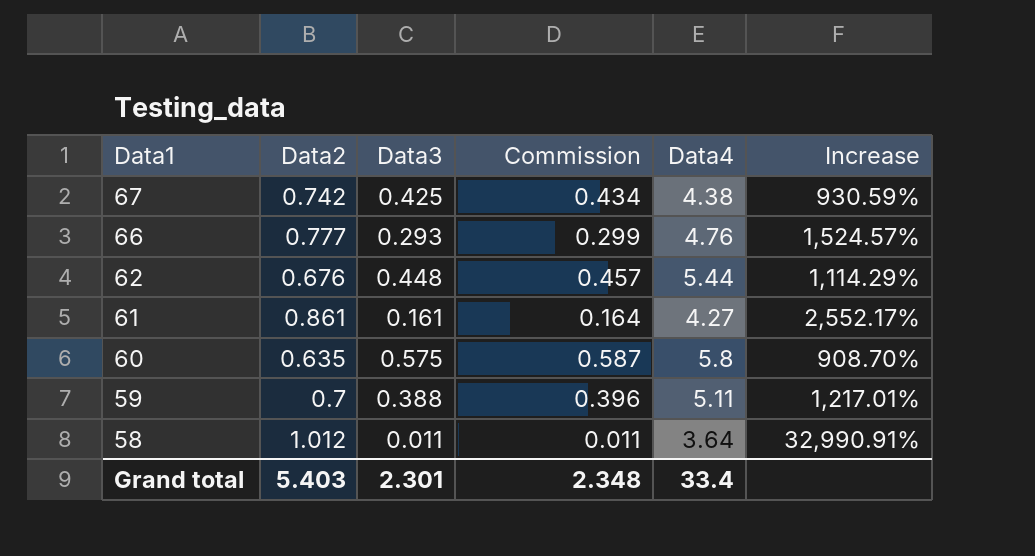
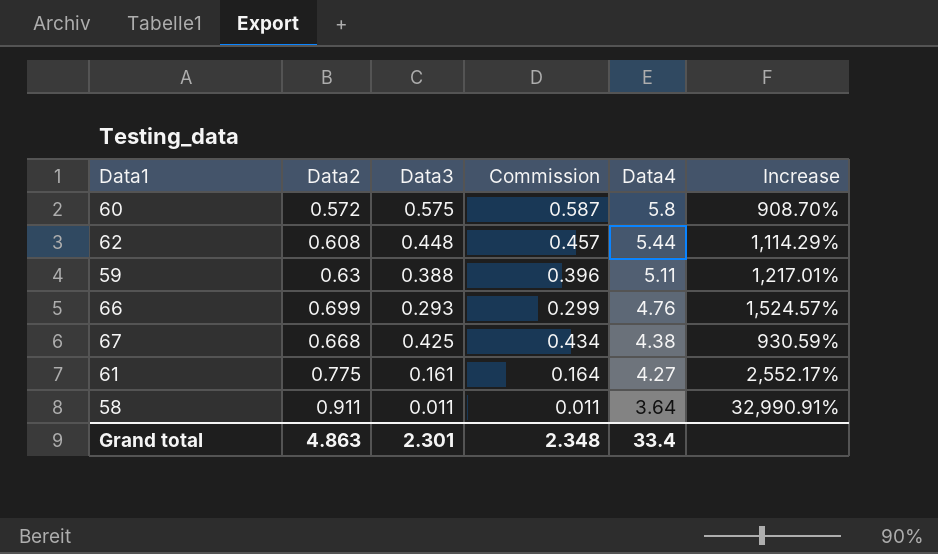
row order: Data1 descending -> Data4 descending
60 | Data2: 0.635 -> 0.572
62 | Data2: 0.676 -> 0.608
59 | Data2: 0.7 -> 0.63
66 | Data2: 0.777 -> 0.699
67 | Data2: 0.742 -> 0.668
61 | Data2: 0.861 -> 0.775
58 | Data2: 1.012 -> 0.911
Grand total | Data2: 5.403 -> 4.863

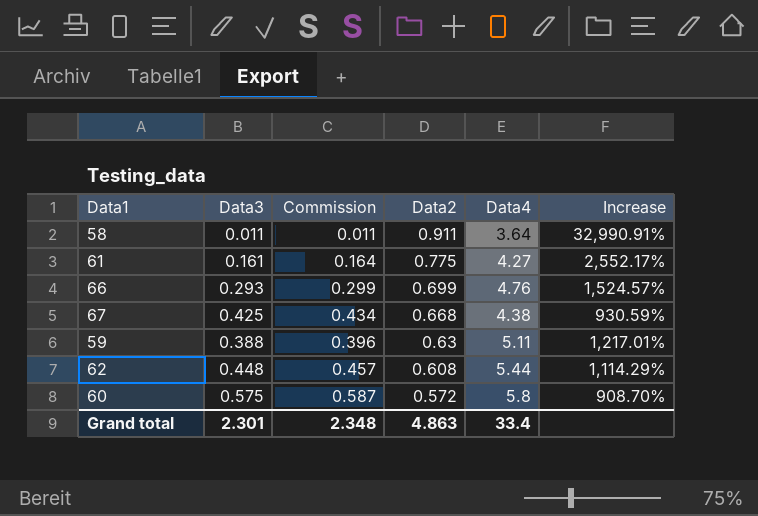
row order: Data4 descending -> Data2 descending
column Data2 | position: 2 -> 4

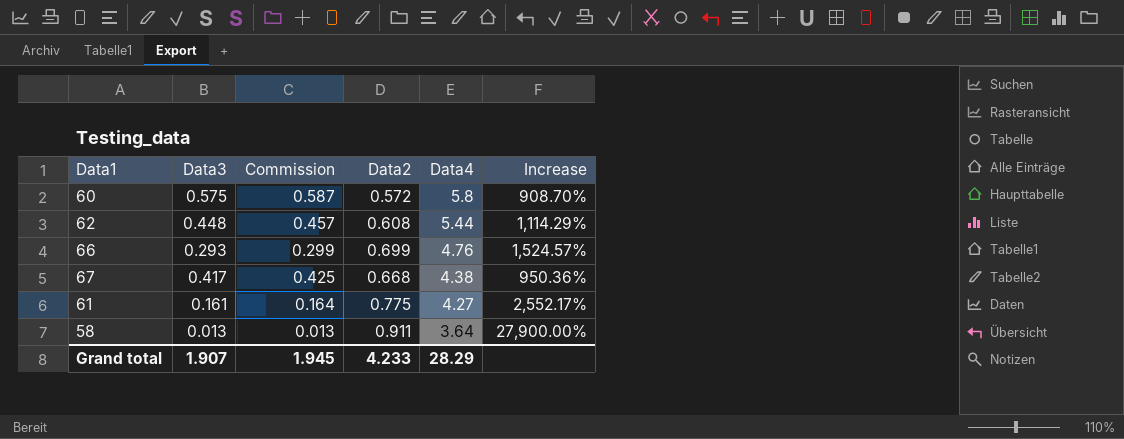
row order: Data2 descending -> Data4 descending
row 59: 0.388 | 0.396 | 0.63 | 5.11 | 1,217.01% -> none
67 | Data3: 0.425 -> 0.417
67 | Commission: 0.434 -> 0.425
67 | Increase: 930.59% -> 950.36%
58 | Data3: 0.011 -> 0.013
58 | Commission: 0.011 -> 0.013
58 | Increase: 32,990.91% -> 27,900.00%
Grand total | Data3: 2.301 -> 1.907
Grand total | Commission: 2.348 -> 1.945
Grand total | Data2: 4.863 -> 4.233
Grand total | Data4: 33.4 -> 28.29

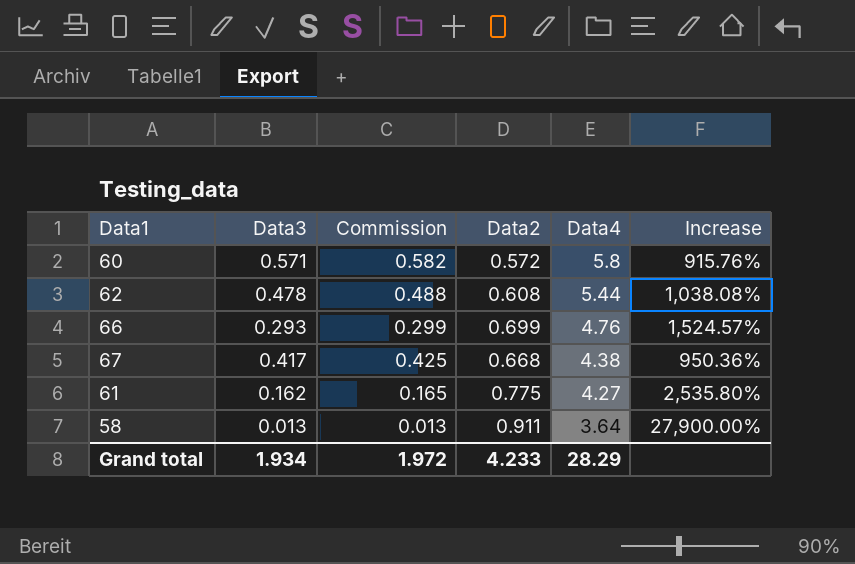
60 | Data3: 0.575 -> 0.571
60 | Commission: 0.587 -> 0.582
60 | Increase: 908.70% -> 915.76%
62 | Data3: 0.448 -> 0.478
62 | Commission: 0.457 -> 0.488
62 | Increase: 1,114.29% -> 1,038.08%
61 | Data3: 0.161 -> 0.162
61 | Commission: 0.164 -> 0.165
61 | Increase: 2,552.17% -> 2,535.80%
Grand total | Data3: 1.907 -> 1.934
Grand total | Commission: 1.945 -> 1.972

